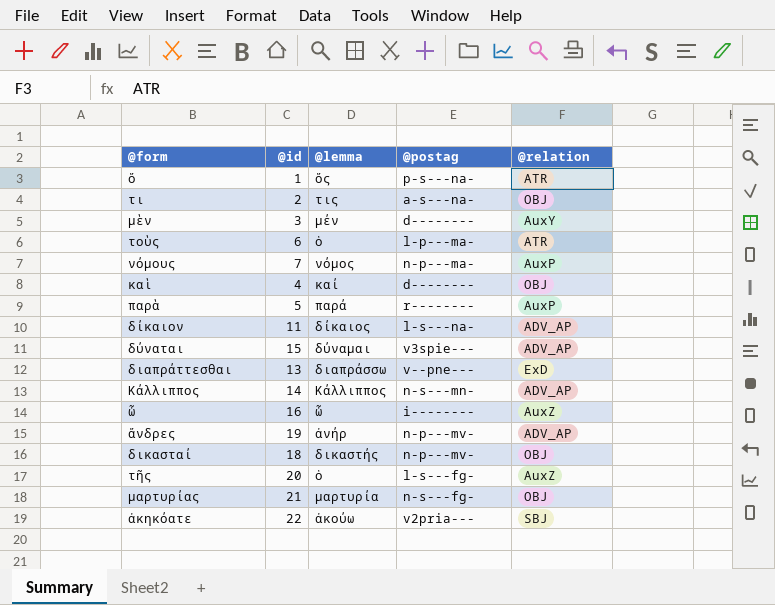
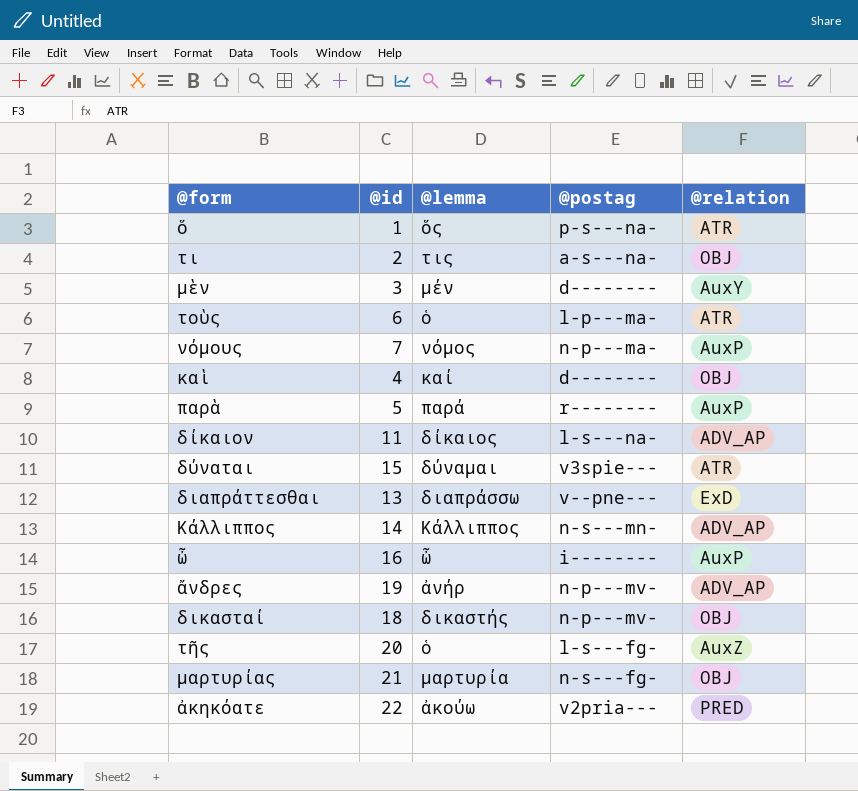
δύναται | @relation: ADV_AP -> ATR
ὦ | @relation: AuxZ -> AuxP
ἀκηκόατε | @relation: SBJ -> PRED

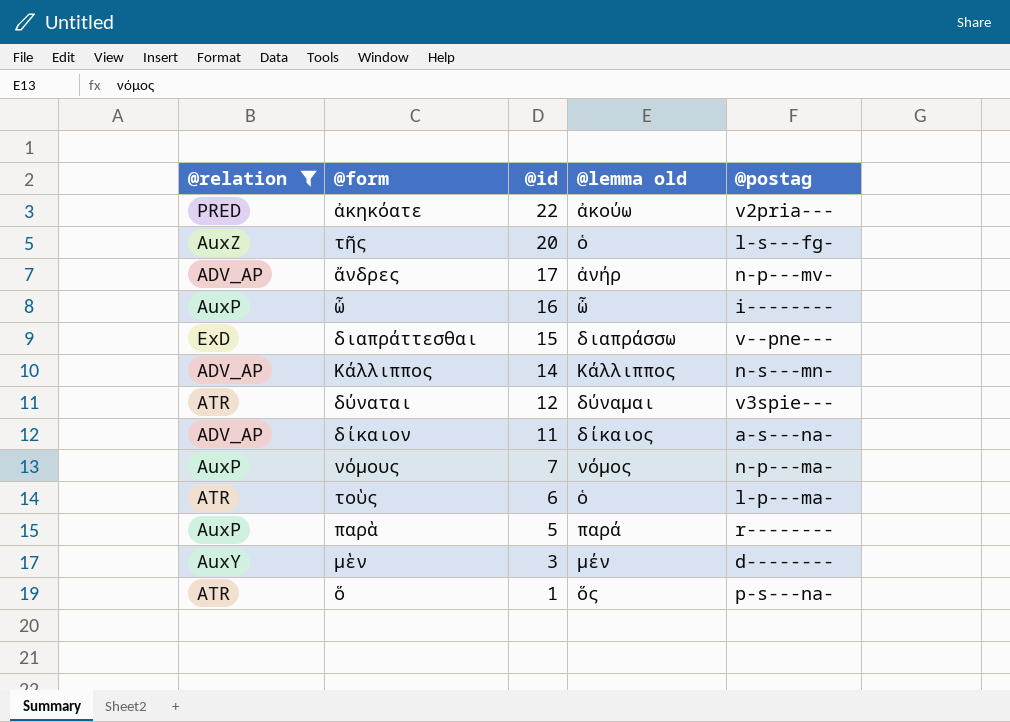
filter: none -> @relation != OBJ
row order: none -> @id descending
column @relation | position: 5 -> 1
column name: @lemma -> @lemma old
ἄνδρες | @id: 19 -> 17
διαπράττεσθαι | @id: 13 -> 15
δύναται | @id: 15 -> 12
δίκαιον | @postag: l-s---na- -> a-s---na-

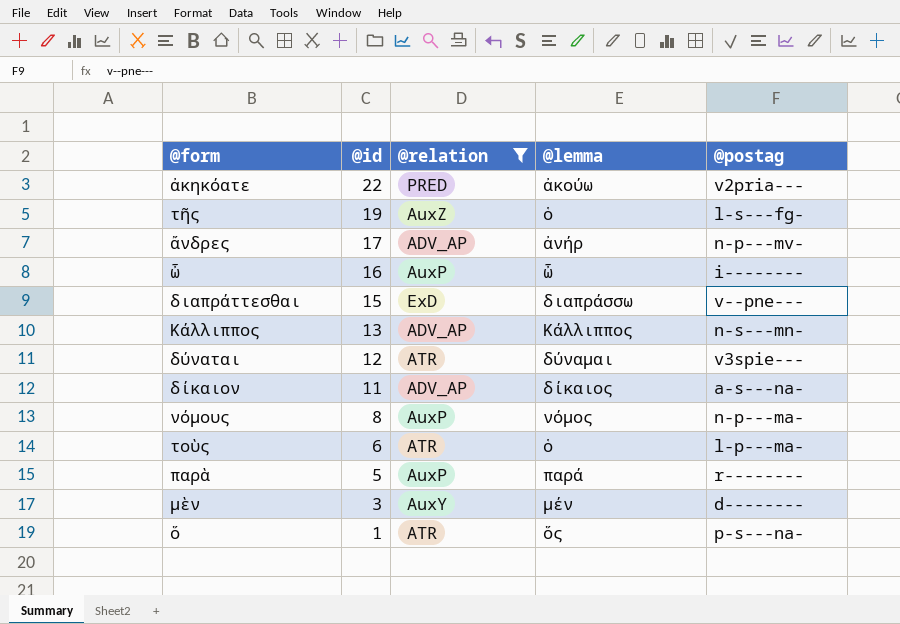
column @relation | position: 1 -> 3
column name: @lemma old -> @lemma
τῆς | @id: 20 -> 19
Κάλλιππος | @id: 14 -> 13
νόμους | @id: 7 -> 8

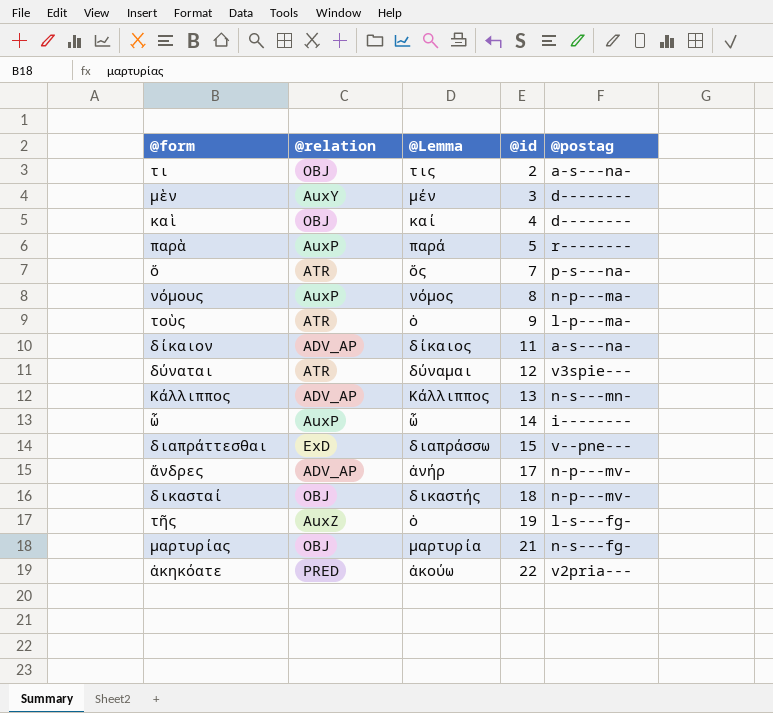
filter: @relation != OBJ -> none
row order: @id descending -> @id ascending
column name: @lemma -> @Lemma
column @id | position: 2 -> 4
ὅ | @id: 1 -> 7
τοὺς | @id: 6 -> 9
ὦ | @id: 16 -> 14

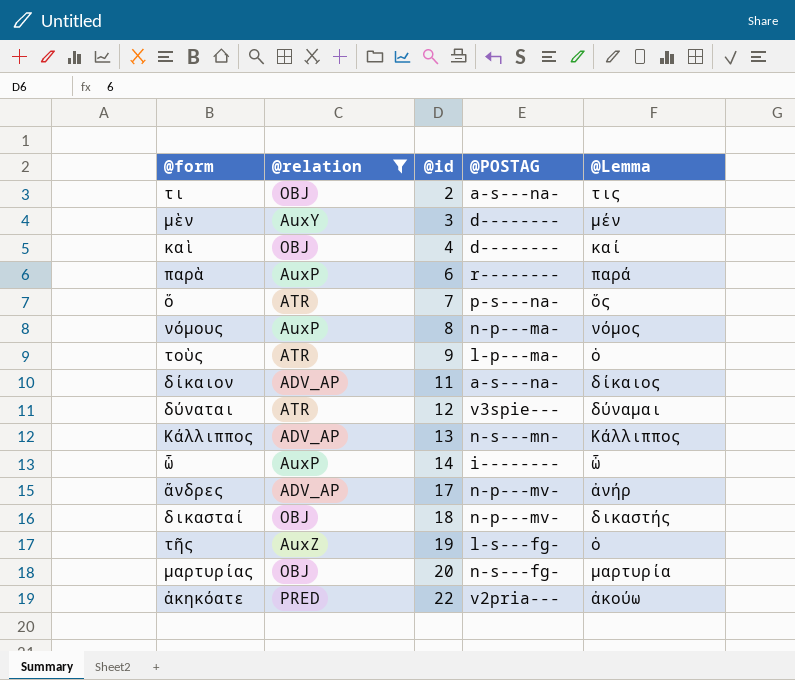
filter: none -> @relation != ExD
column name: @postag -> @POSTAG
column @Lemma | position: 3 -> 5
παρὰ | @id: 5 -> 6
μαρτυρίας | @id: 21 -> 20

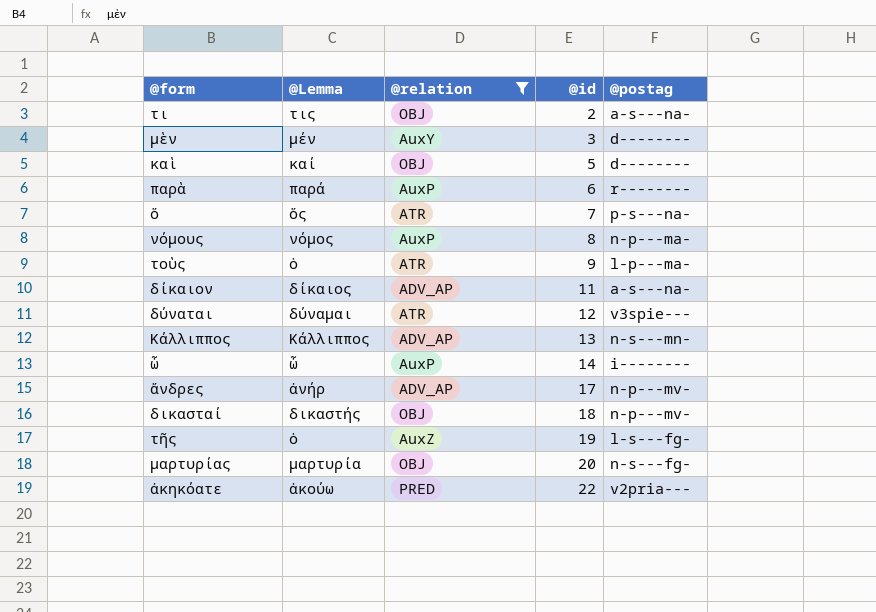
column @Lemma | position: 5 -> 2
column name: @POSTAG -> @postag
καὶ | @id: 4 -> 5

